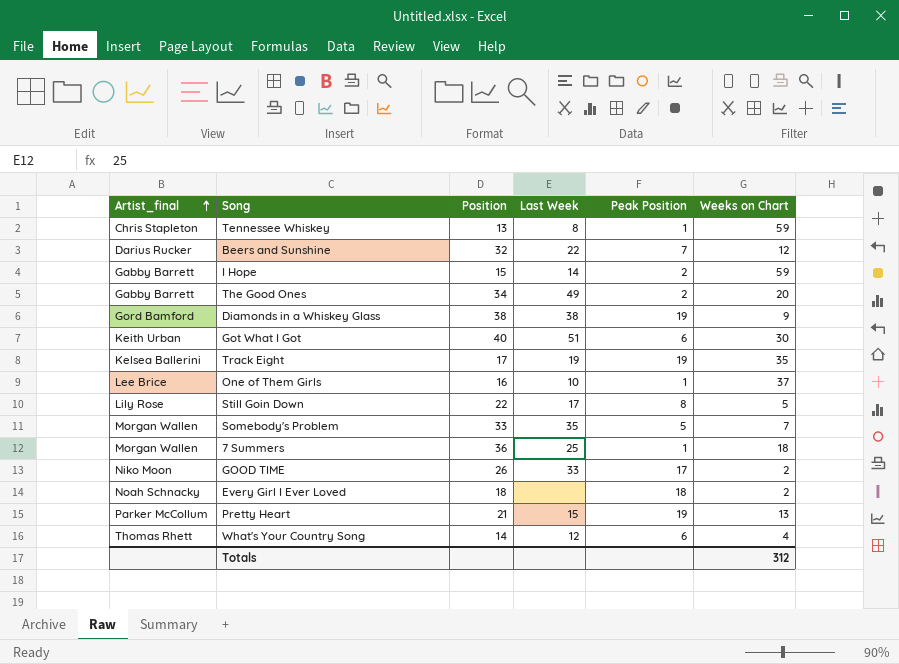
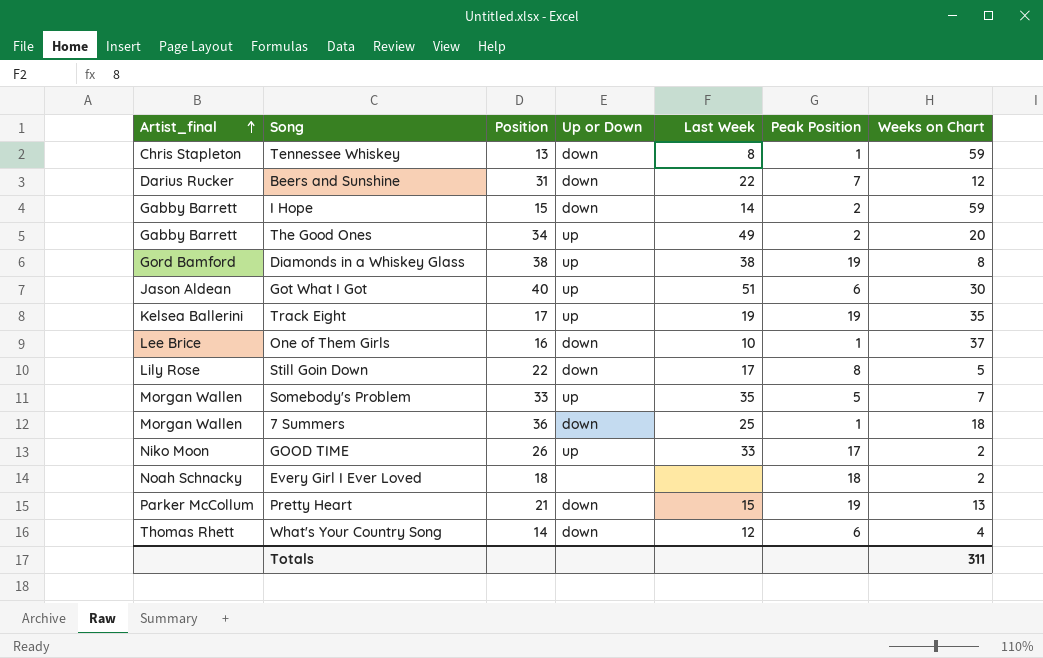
column Up or Down | position: none -> 4
Beers and Sunshine | Position: 32 -> 31
Diamonds in a Whiskey Glass | Weeks on Chart: 9 -> 8
Got What I Got | Artist_final: Keith Urban -> Jason Aldean
Totals | Weeks on Chart: 312 -> 311

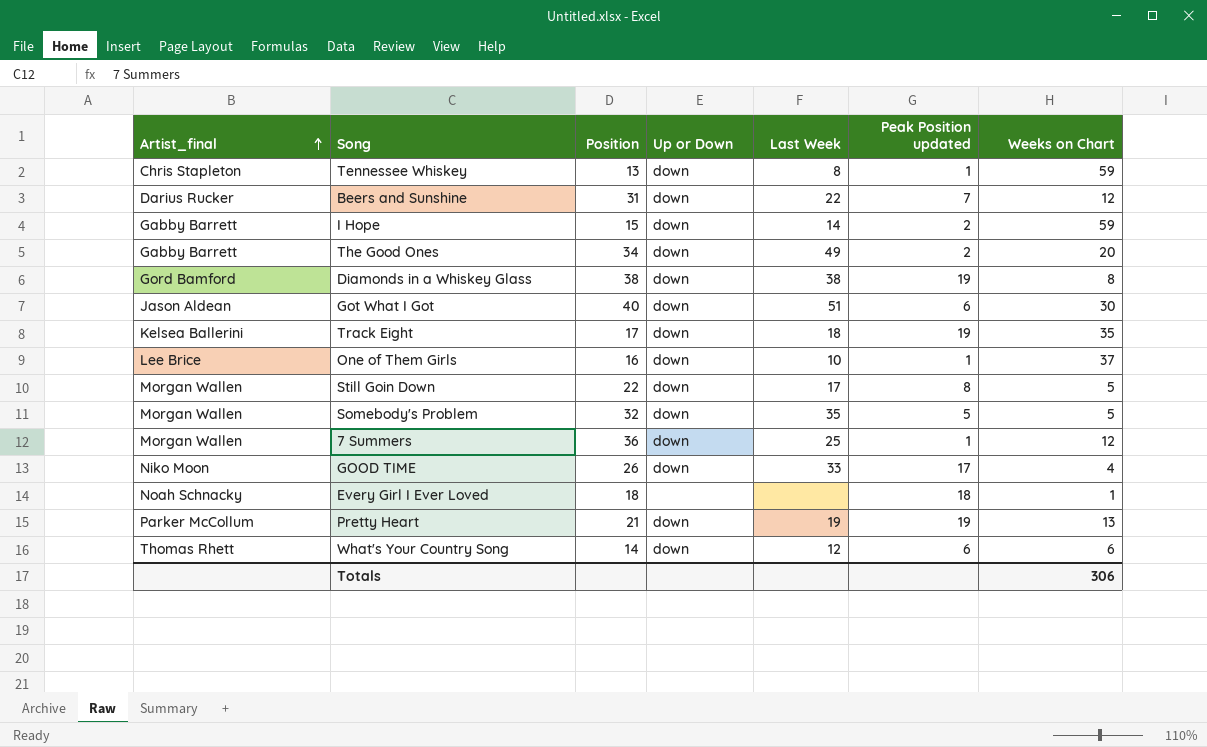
column name: Peak Position -> Peak Position updated
The Good Ones | Up or Down: up -> down
Diamonds in a Whiskey Glass | Up or Down: up -> down
Got What I Got | Up or Down: up -> down
Track Eight | Up or Down: up -> down
Track Eight | Last Week: 19 -> 18
Still Goin Down | Artist_final: Lily Rose -> Morgan Wallen
Somebody's Problem | Position: 33 -> 32
Somebody's Problem | Up or Down: up -> down
Somebody's Problem | Weeks on Chart: 7 -> 5
7 Summers | Weeks on Chart: 18 -> 12
GOOD TIME | Up or Down: up -> down
GOOD TIME | Weeks on Chart: 2 -> 4
Every Girl I Ever Loved | Weeks on Chart: 2 -> 1
Pretty Heart | Last Week: 15 -> 19
What's Your Country Song | Weeks on Chart: 4 -> 6
Totals | Weeks on Chart: 311 -> 306

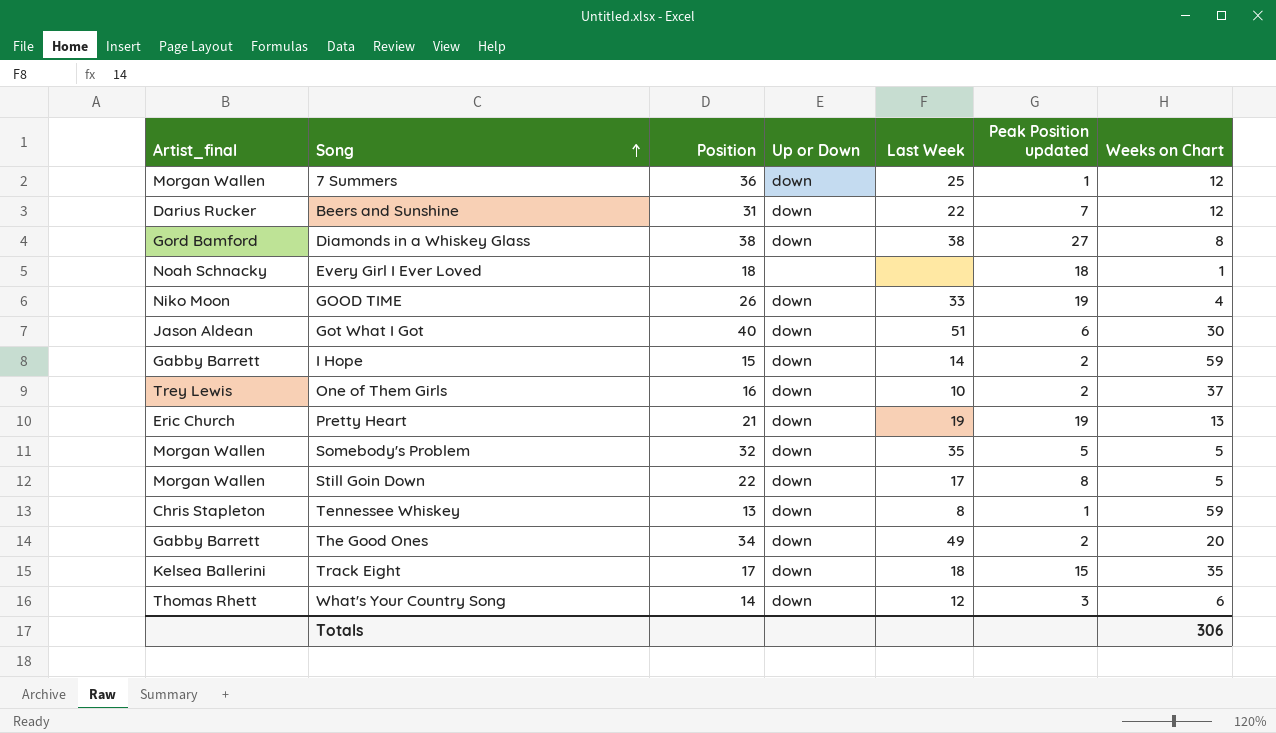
row order: Artist_final ascending -> Song ascending
Diamonds in a Whiskey Glass | Peak Position updated: 19 -> 27
GOOD TIME | Peak Position updated: 17 -> 19
One of Them Girls | Artist_final: Lee Brice -> Trey Lewis
One of Them Girls | Peak Position updated: 1 -> 2
Pretty Heart | Artist_final: Parker McCollum -> Eric Church
Track Eight | Peak Position updated: 19 -> 15
What's Your Country Song | Peak Position updated: 6 -> 3

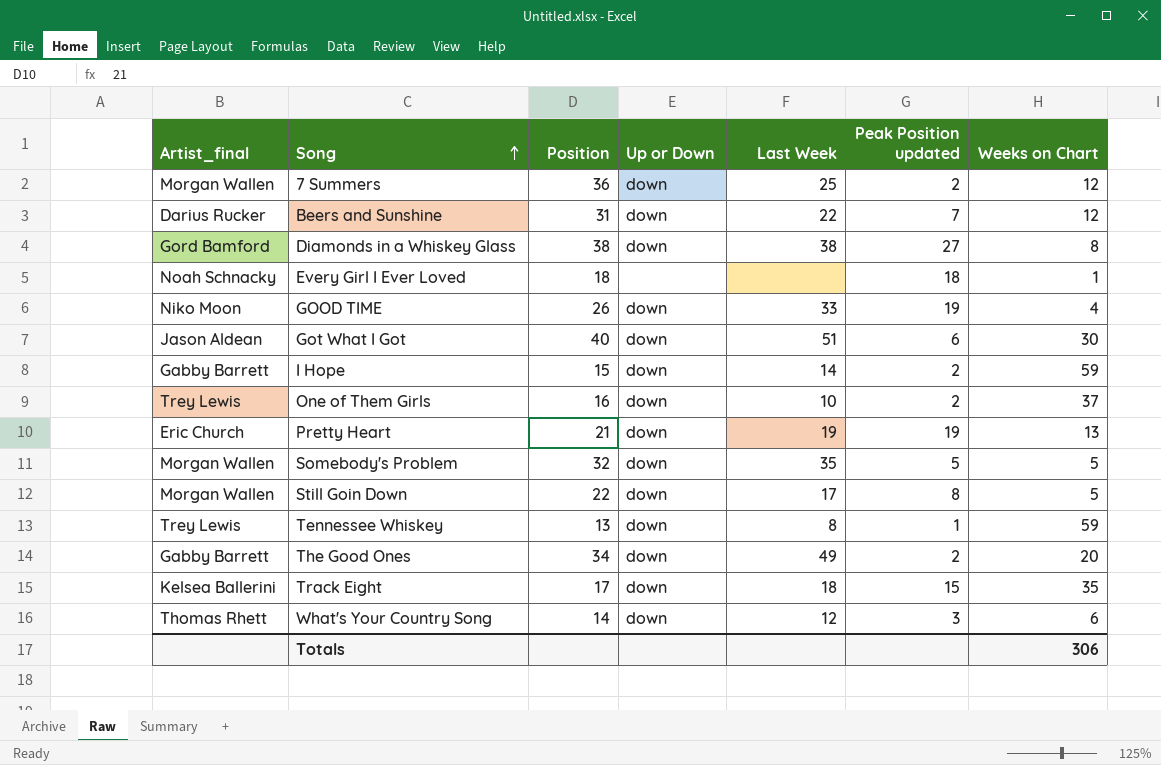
7 Summers | Peak Position updated: 1 -> 2
Tennessee Whiskey | Artist_final: Chris Stapleton -> Trey Lewis

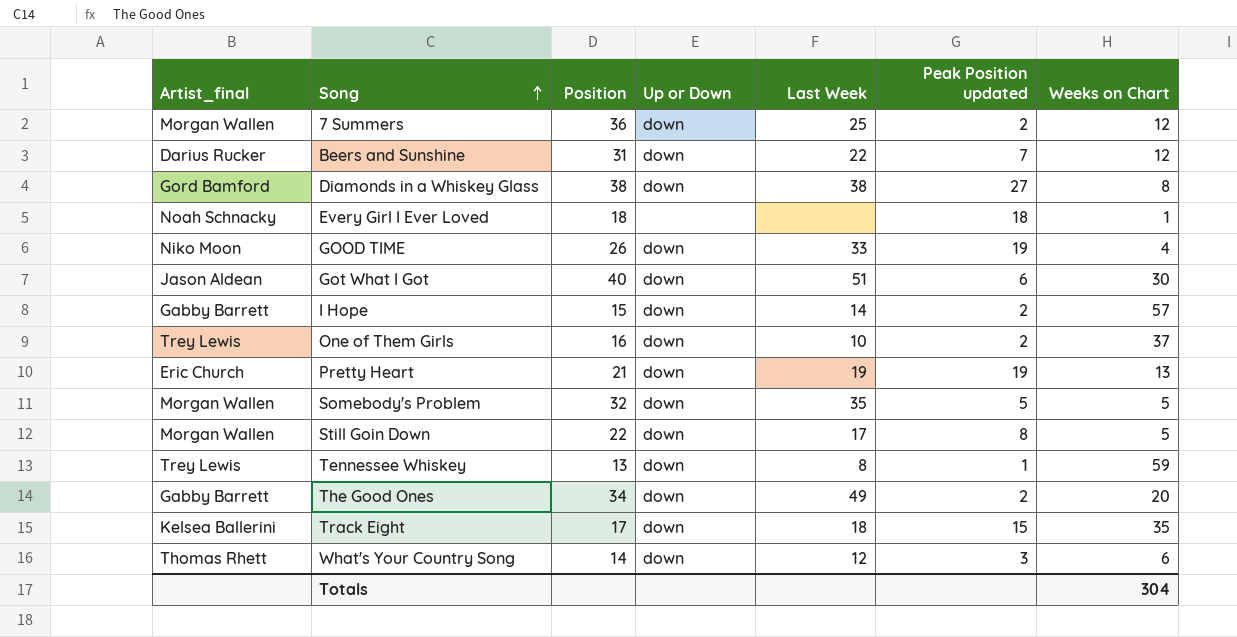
I Hope | Weeks on Chart: 59 -> 57
Totals | Weeks on Chart: 306 -> 304

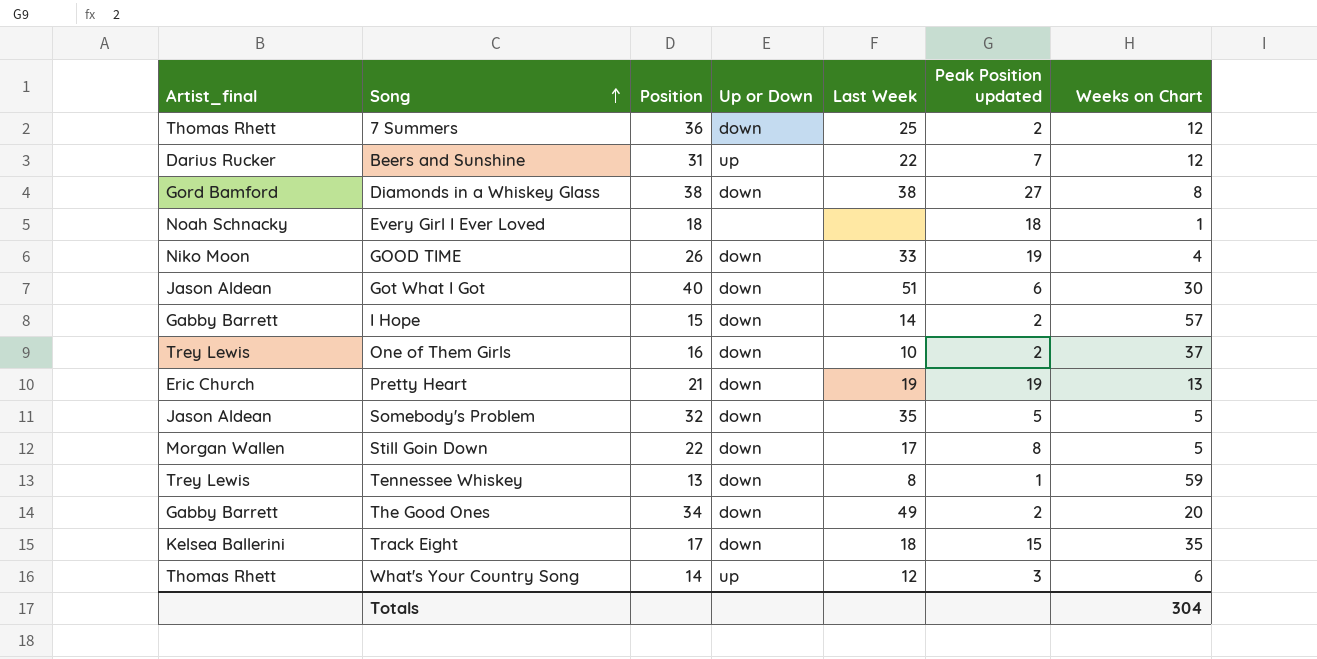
7 Summers | Artist_final: Morgan Wallen -> Thomas Rhett
Beers and Sunshine | Up or Down: down -> up
Somebody's Problem | Artist_final: Morgan Wallen -> Jason Aldean
What's Your Country Song | Up or Down: down -> up

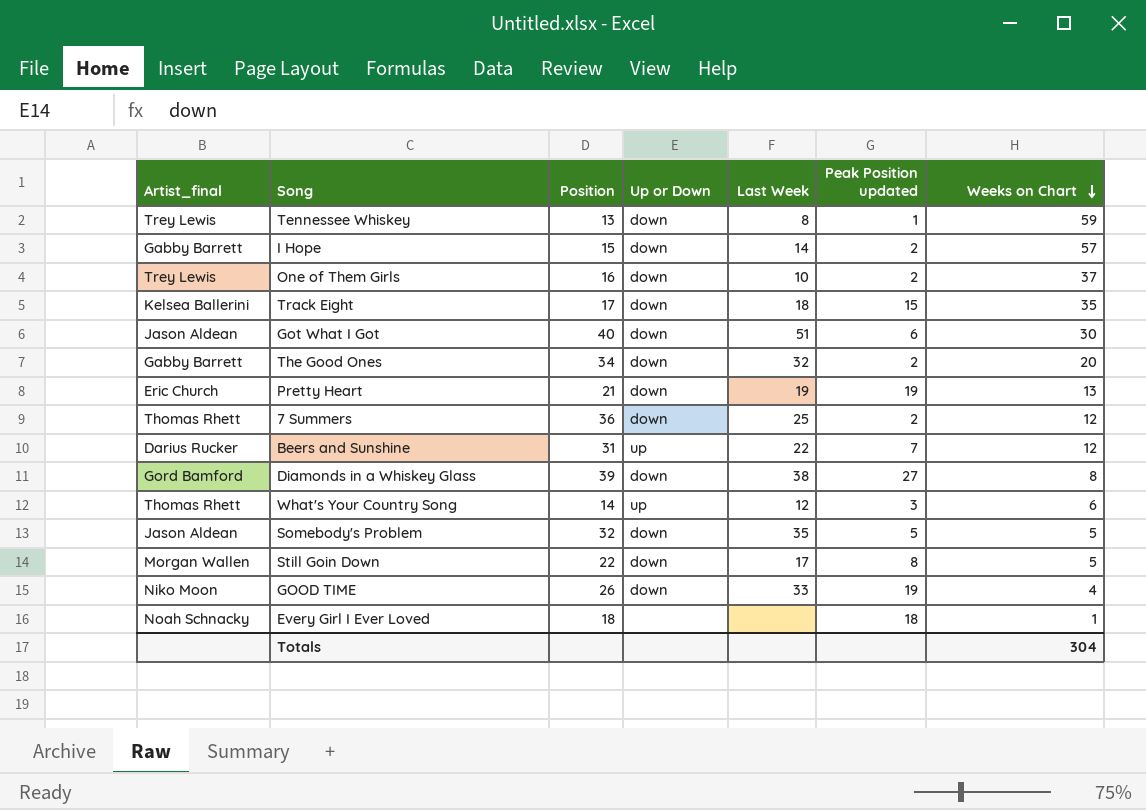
row order: Song ascending -> Weeks on Chart descending
The Good Ones | Last Week: 49 -> 32
Diamonds in a Whiskey Glass | Position: 38 -> 39

